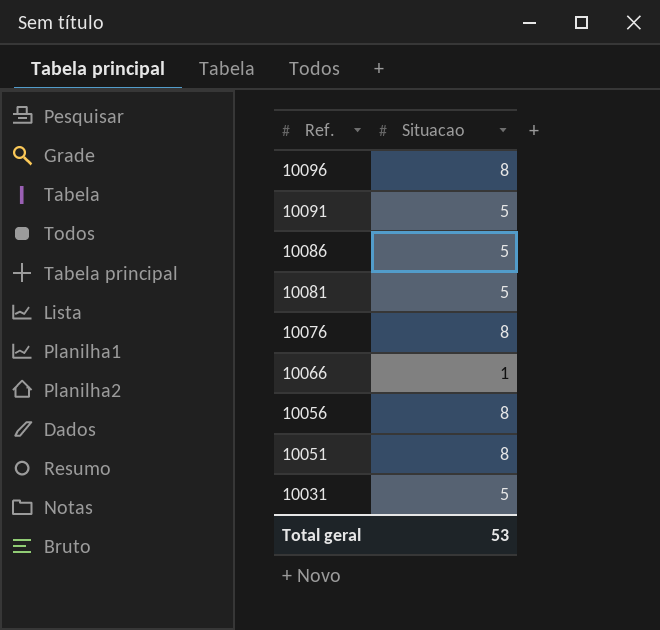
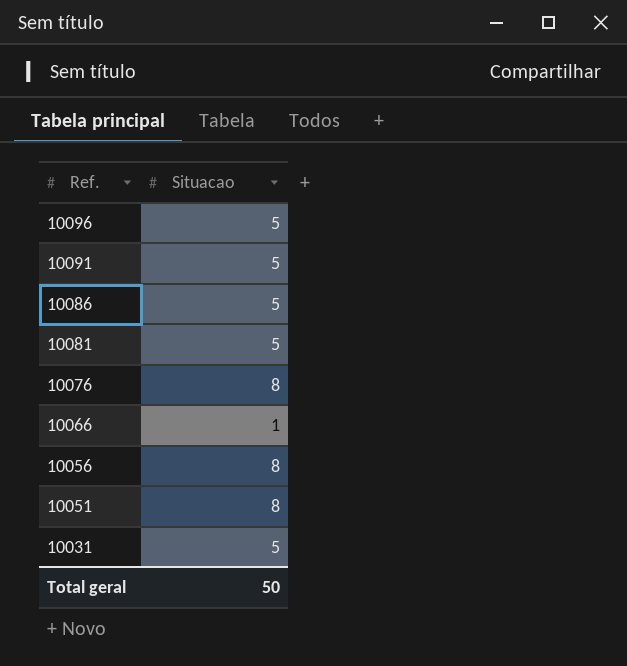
10096 | Situacao: 8 -> 5
Total geral | Situacao: 53 -> 50

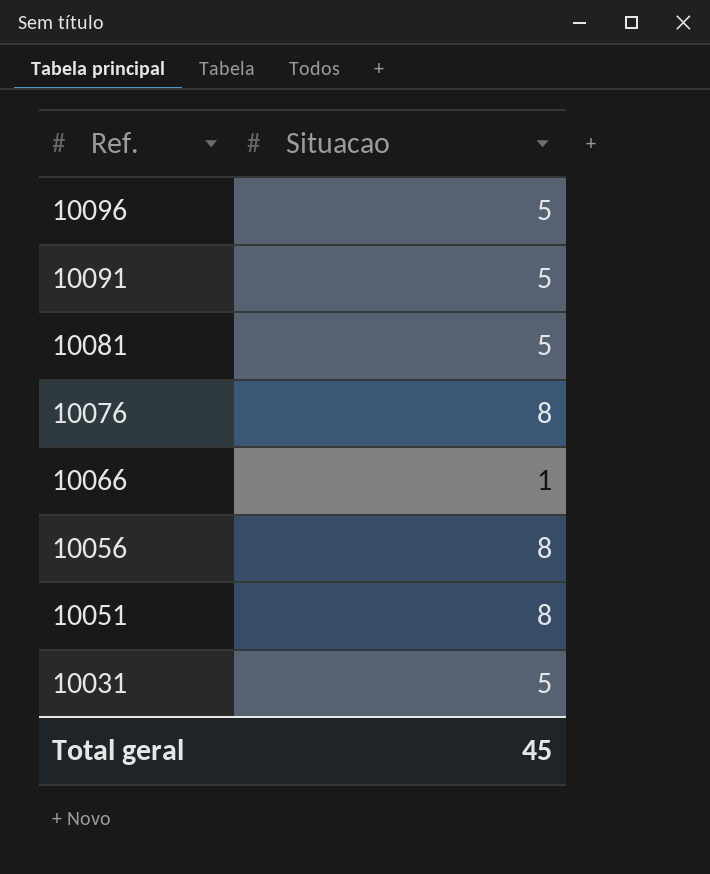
row 10086: 5 -> none
Total geral | Situacao: 50 -> 45

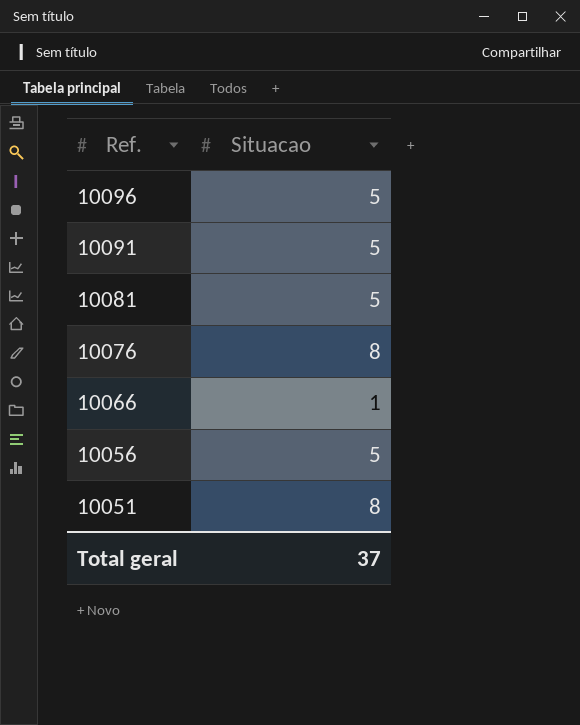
row 10031: 5 -> none
10056 | Situacao: 8 -> 5
Total geral | Situacao: 45 -> 37

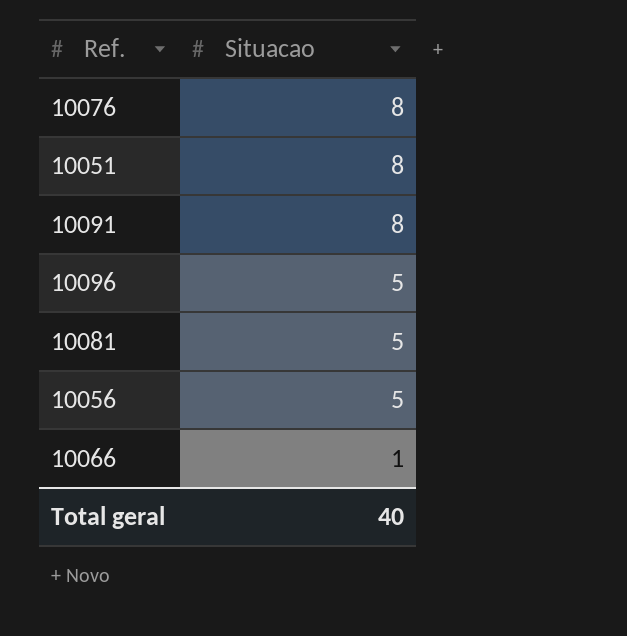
row order: Ref. descending -> Situacao descending
10091 | Situacao: 5 -> 8
Total geral | Situacao: 37 -> 40

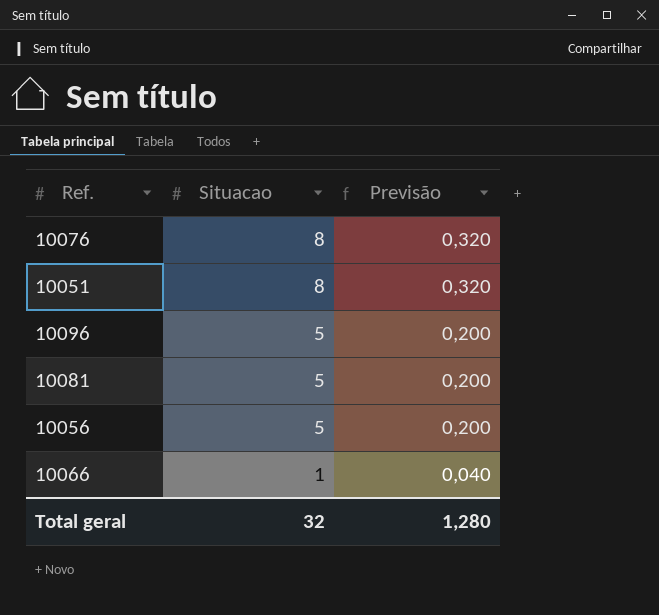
column Previsão | formula: none -> [Situacao] * 0,04
row 10091: 8 -> none
Total geral | Situacao: 40 -> 32

